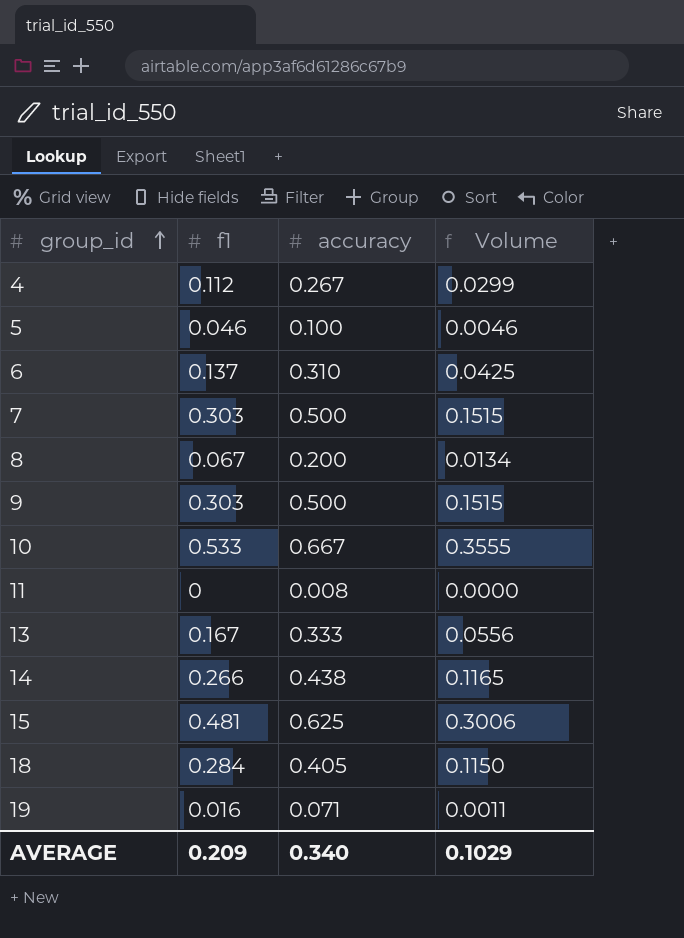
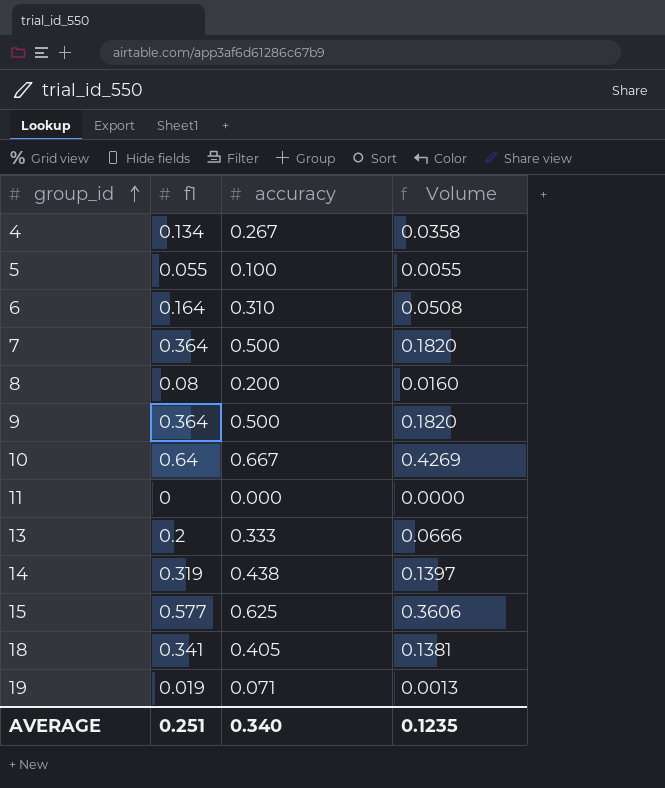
4 | f1: 0.112 -> 0.134
4 | Volume: 0.0299 -> 0.0358
5 | f1: 0.046 -> 0.055
5 | Volume: 0.0046 -> 0.0055
6 | f1: 0.137 -> 0.164
6 | Volume: 0.0425 -> 0.0508
7 | f1: 0.303 -> 0.364
7 | Volume: 0.1515 -> 0.1820
8 | f1: 0.067 -> 0.08
8 | Volume: 0.0134 -> 0.0160
9 | f1: 0.303 -> 0.364
9 | Volume: 0.1515 -> 0.1820
10 | f1: 0.533 -> 0.64
10 | Volume: 0.3555 -> 0.4269
11 | accuracy: 0.008 -> 0.000
13 | f1: 0.167 -> 0.2
13 | Volume: 0.0556 -> 0.0666
14 | f1: 0.266 -> 0.319
14 | Volume: 0.1165 -> 0.1397
15 | f1: 0.481 -> 0.577
15 | Volume: 0.3006 -> 0.3606
18 | f1: 0.284 -> 0.341
18 | Volume: 0.1150 -> 0.1381
19 | f1: 0.016 -> 0.019
19 | Volume: 0.0011 -> 0.0013
AVERAGE | f1: 0.209 -> 0.251
AVERAGE | Volume: 0.1029 -> 0.1235

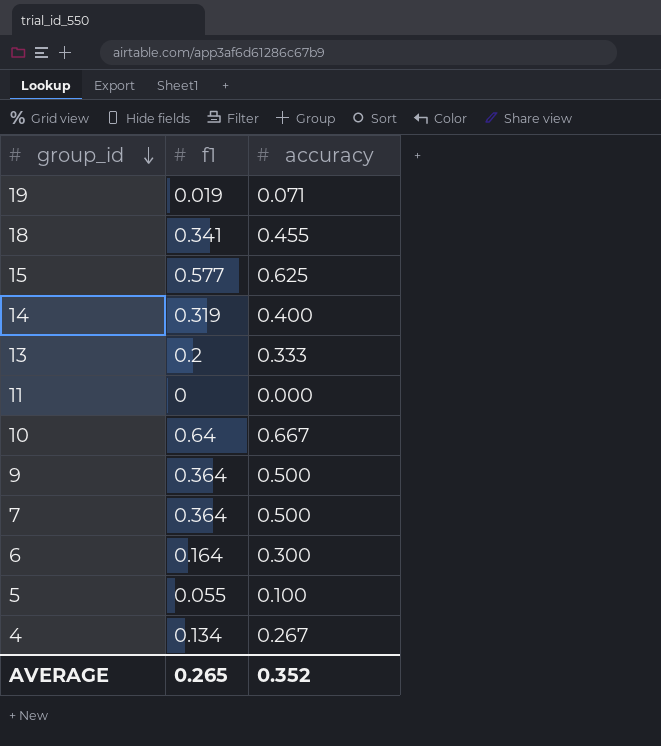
row order: group_id ascending -> group_id descending
column Volume | formula: [f1] * [accuracy] -> none
row 8: 0.08 | 0.200 | 0.0160 -> none
18 | accuracy: 0.405 -> 0.455
14 | accuracy: 0.438 -> 0.400
6 | accuracy: 0.310 -> 0.300
AVERAGE | f1: 0.251 -> 0.265
AVERAGE | accuracy: 0.340 -> 0.352

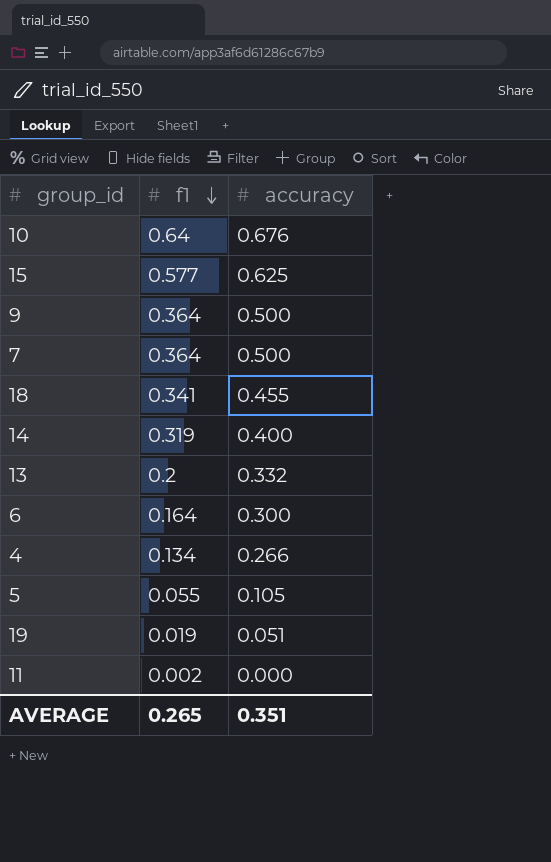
row order: group_id descending -> f1 descending
10 | accuracy: 0.667 -> 0.676
13 | accuracy: 0.333 -> 0.332
4 | accuracy: 0.267 -> 0.266
5 | accuracy: 0.100 -> 0.105
19 | accuracy: 0.071 -> 0.051
11 | f1: 0 -> 0.002
AVERAGE | accuracy: 0.352 -> 0.351

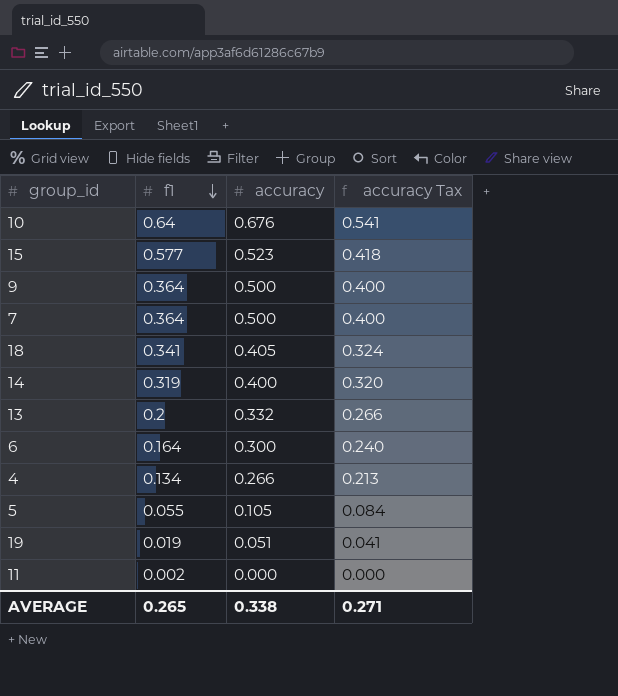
column accuracy Tax | formula: none -> [accuracy] * 0.8
15 | accuracy: 0.625 -> 0.523
18 | accuracy: 0.455 -> 0.405
AVERAGE | accuracy: 0.351 -> 0.338

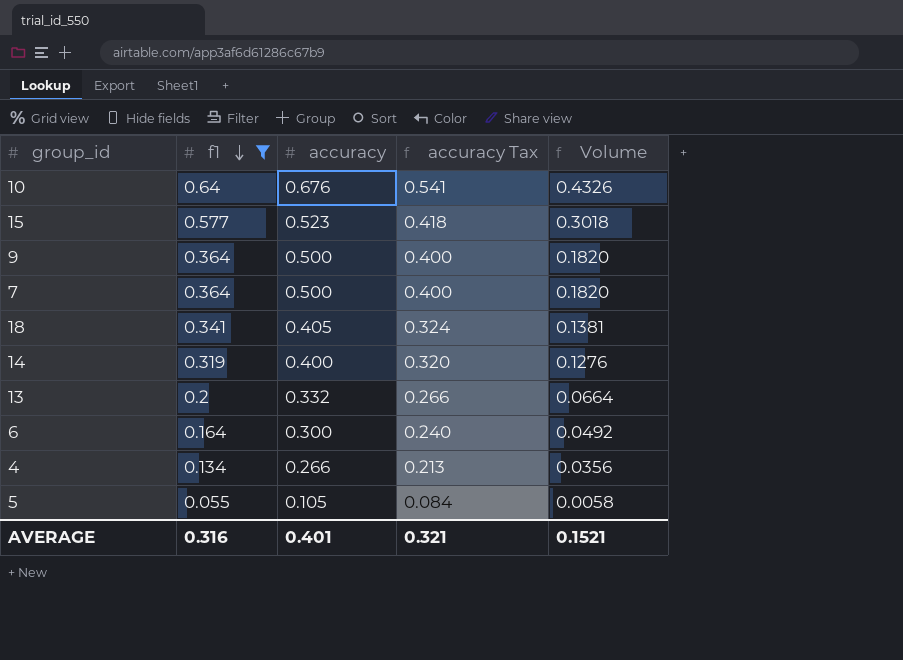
filter: none -> f1 >= 0.055
column Volume | formula: none -> [f1] * [accuracy]
AVERAGE | f1: 0.265 -> 0.316
AVERAGE | accuracy: 0.338 -> 0.401
AVERAGE | accuracy Tax: 0.271 -> 0.321

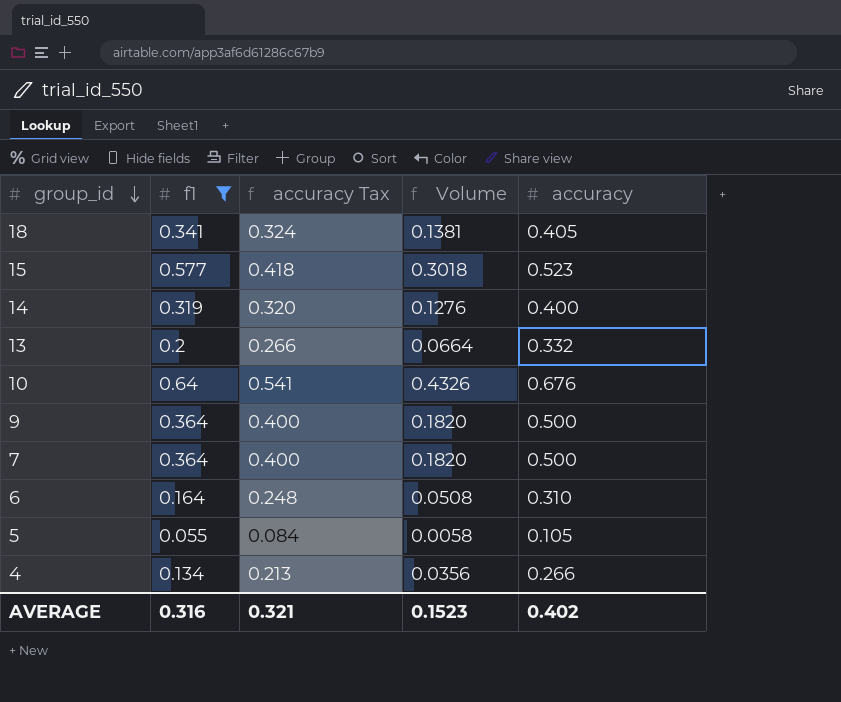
row order: f1 descending -> group_id descending
column accuracy | position: 3 -> 5
6 | accuracy Tax: 0.240 -> 0.248
6 | Volume: 0.0492 -> 0.0508
6 | accuracy: 0.300 -> 0.310
AVERAGE | Volume: 0.1521 -> 0.1523
AVERAGE | accuracy: 0.401 -> 0.402

